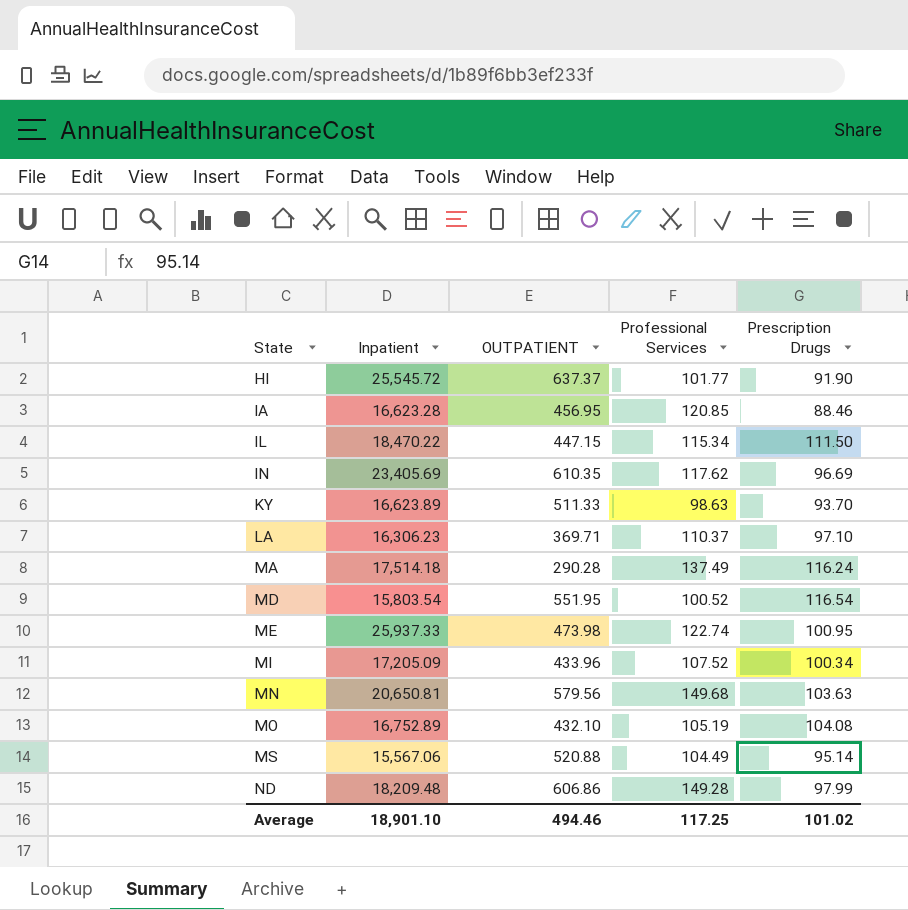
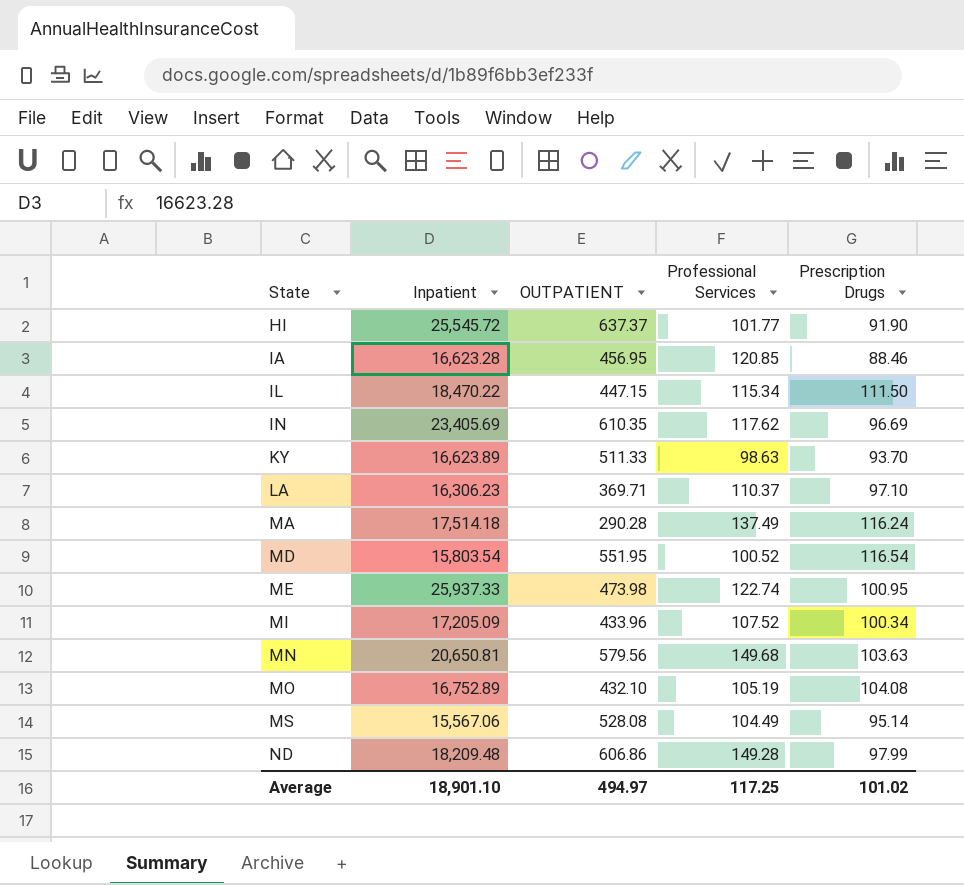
MS | OUTPATIENT: 520.88 -> 528.08
Average | OUTPATIENT: 494.46 -> 494.97

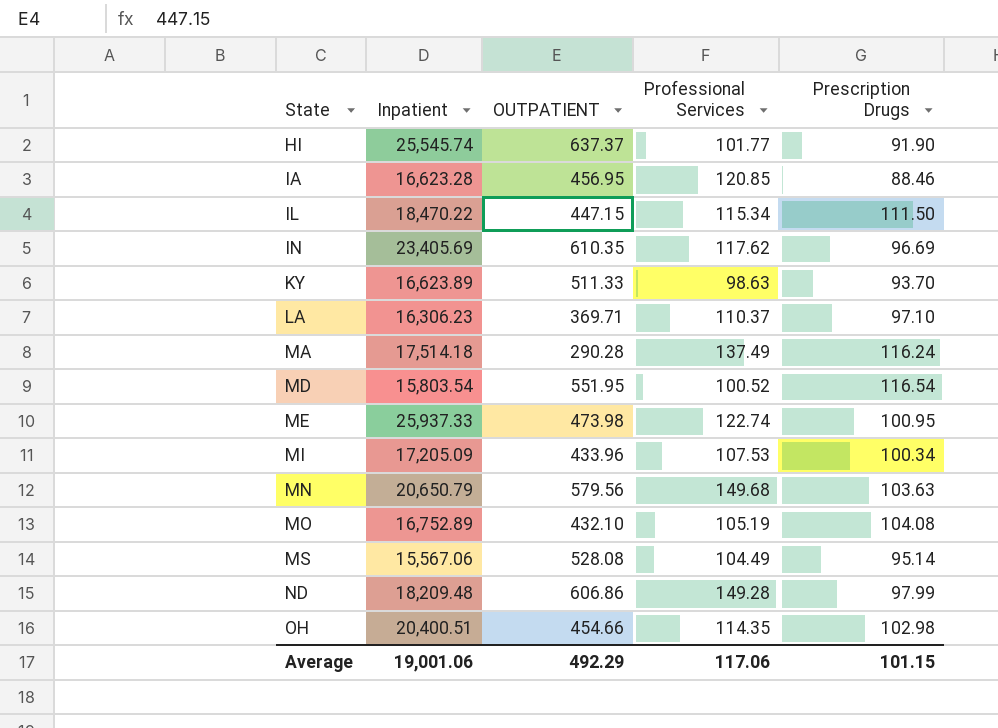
HI | Inpatient: 25,545.72 -> 25,545.74
MI | Professional Services: 107.52 -> 107.53
MN | Inpatient: 20,650.81 -> 20,650.79
row OH: none -> 20,400.51 | 454.66 | 114.35 | 102.98
Average | Inpatient: 18,901.10 -> 19,001.06
Average | OUTPATIENT: 494.97 -> 492.29
Average | Professional Services: 117.25 -> 117.06
Average | Prescription Drugs: 101.02 -> 101.15

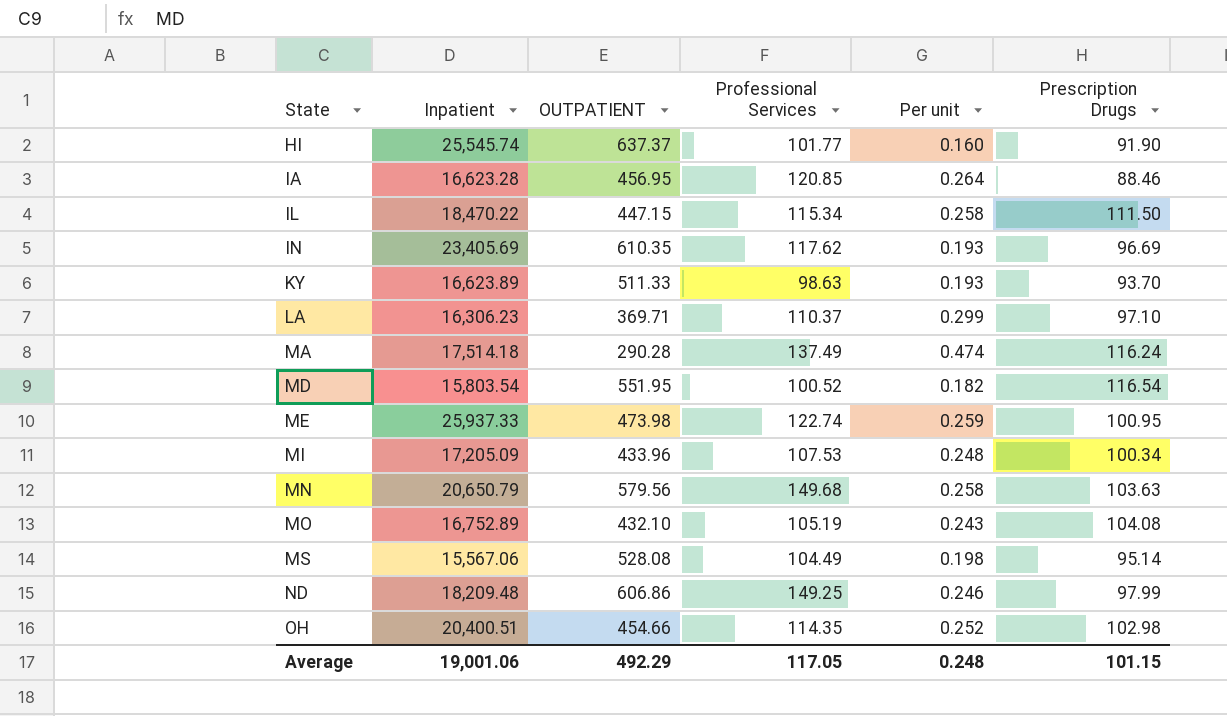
column Per unit | formula: none -> [Professional Services] / [OUTPATIENT]
ND | Professional Services: 149.28 -> 149.25
Average | Professional Services: 117.06 -> 117.05

